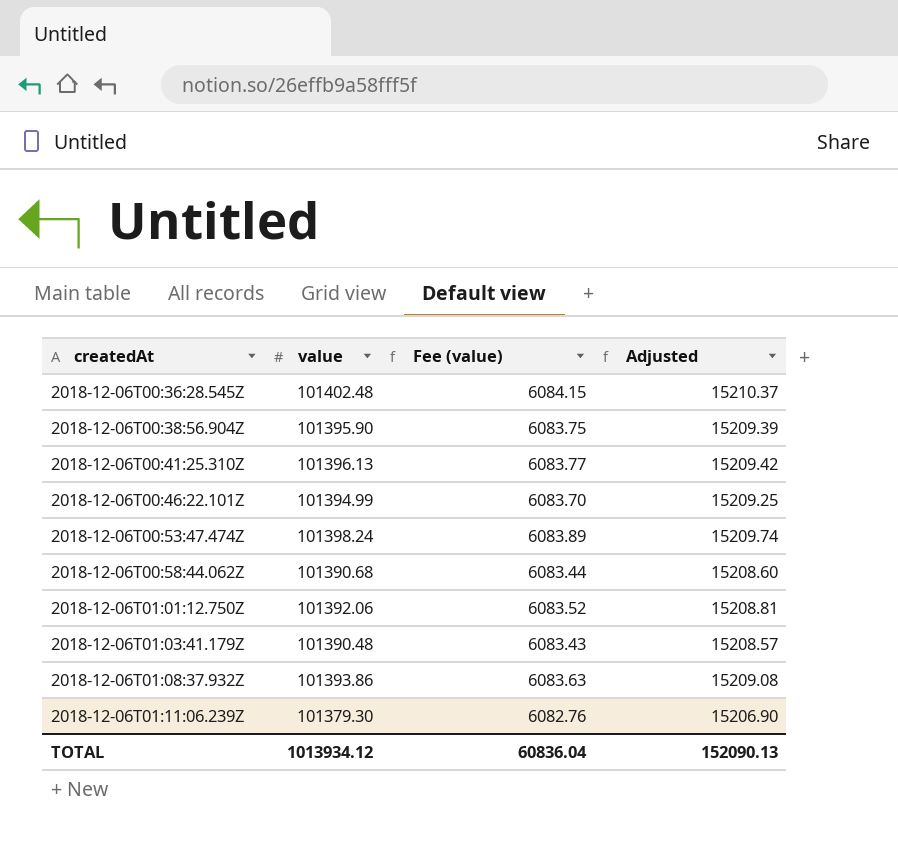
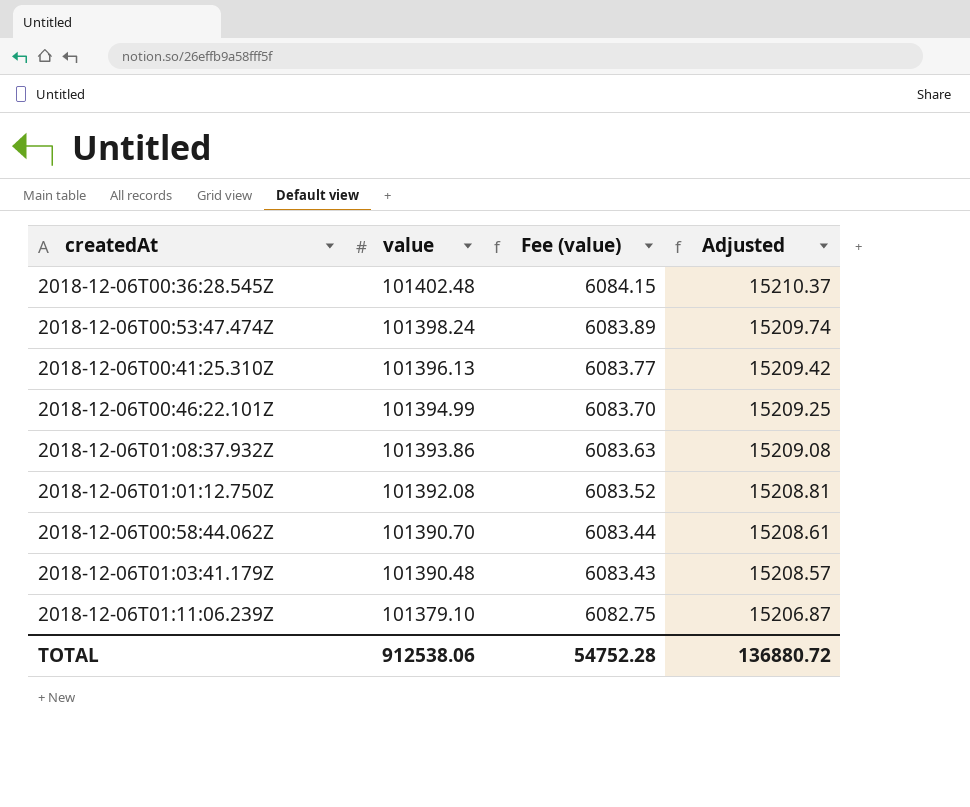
row order: createdAt ascending -> value descending
row 2018-12-06T00:38:56.904Z: 101395.90 | 6083.75 | 15209.39 -> none
2018-12-06T01:01:12.750Z | value: 101392.06 -> 101392.08
2018-12-06T00:58:44.062Z | value: 101390.68 -> 101390.70
2018-12-06T00:58:44.062Z | Adjusted: 15208.60 -> 15208.61
2018-12-06T01:11:06.239Z | value: 101379.30 -> 101379.10
2018-12-06T01:11:06.239Z | Fee (value): 6082.76 -> 6082.75
2018-12-06T01:11:06.239Z | Adjusted: 15206.90 -> 15206.87
TOTAL | value: 1013934.12 -> 912538.06
TOTAL | Fee (value): 60836.04 -> 54752.28
TOTAL | Adjusted: 152090.13 -> 136880.72

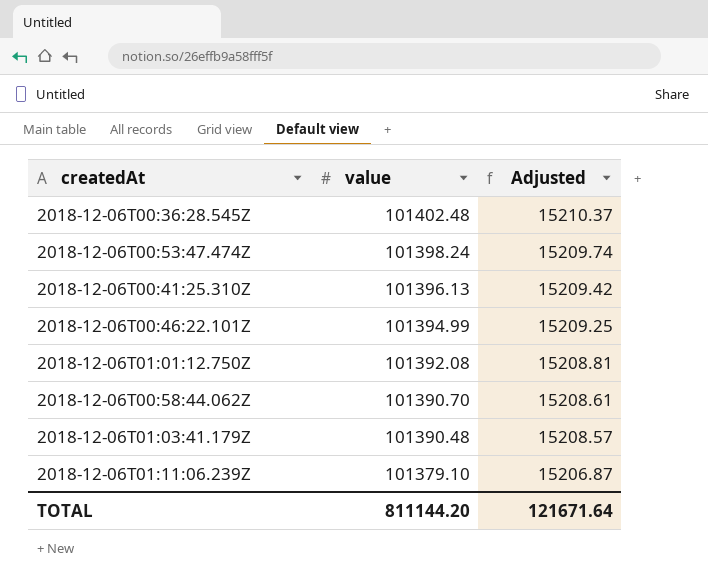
column Fee (value) | formula: [value] * 0.06 -> none
row 2018-12-06T01:08:37.932Z: 101393.86 | 6083.63 | 15209.08 -> none
TOTAL | value: 912538.06 -> 811144.20
TOTAL | Adjusted: 136880.72 -> 121671.64

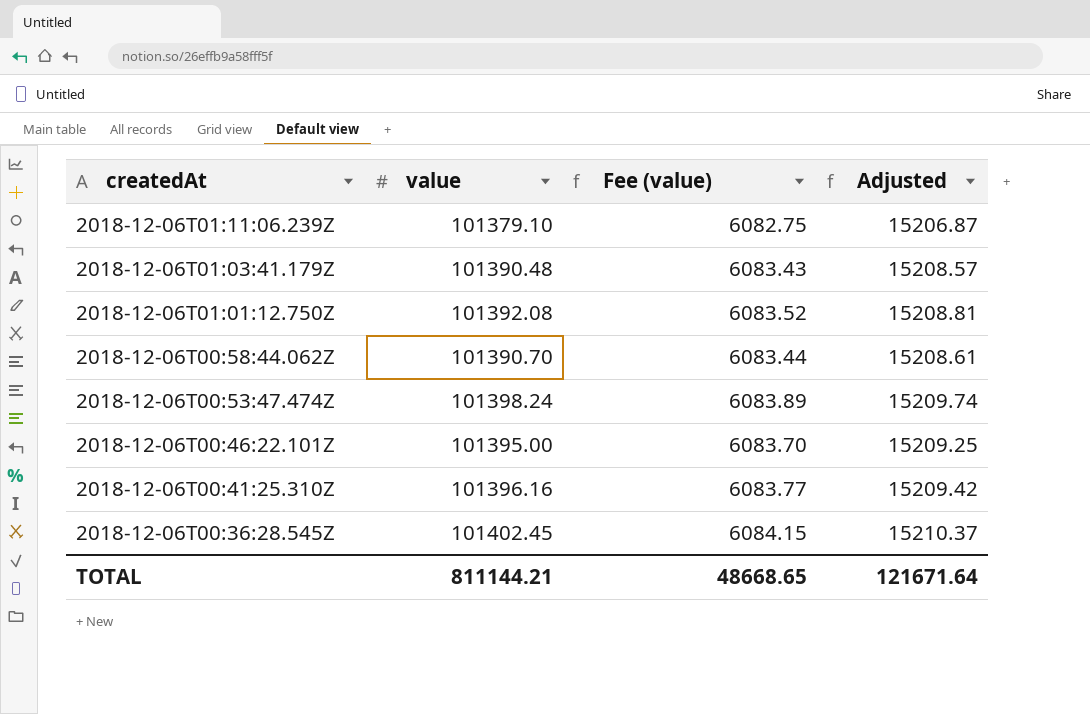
row order: value descending -> createdAt descending
column Fee (value) | formula: none -> [value] * 0.06
2018-12-06T00:46:22.101Z | value: 101394.99 -> 101395.00
2018-12-06T00:41:25.310Z | value: 101396.13 -> 101396.16
2018-12-06T00:36:28.545Z | value: 101402.48 -> 101402.45
TOTAL | value: 811144.20 -> 811144.21

